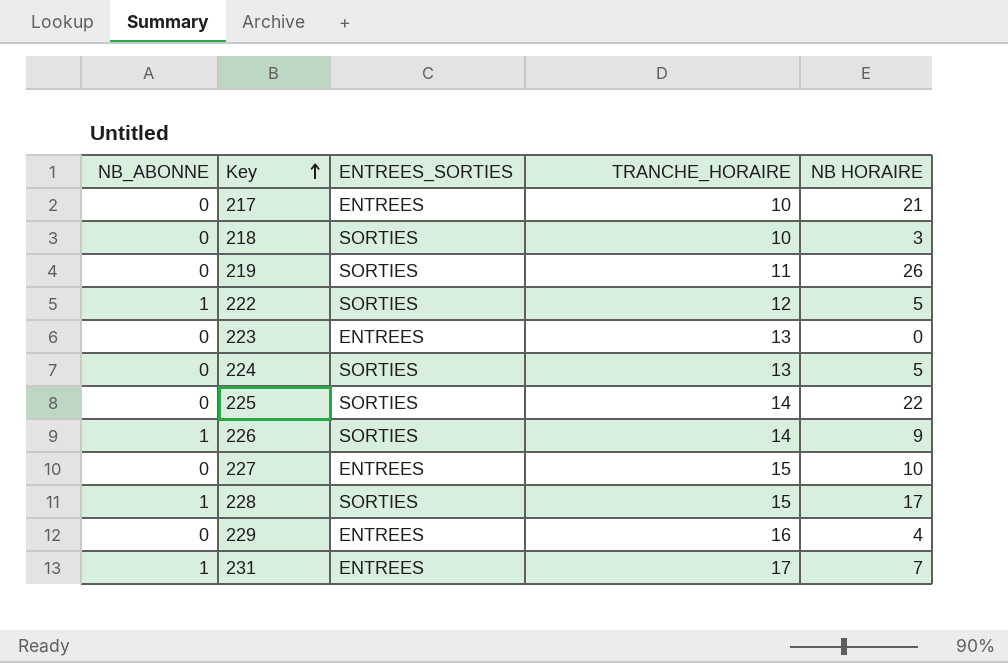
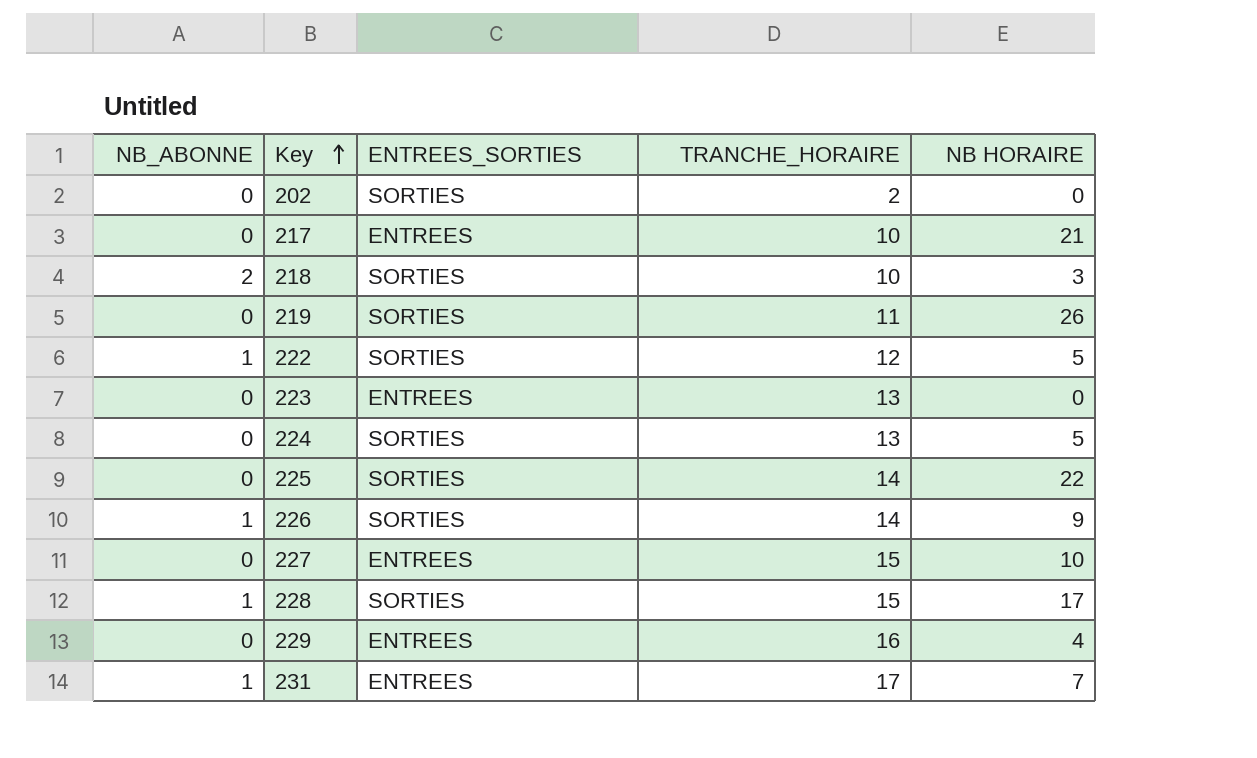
row 202: none -> 0 | SORTIES | 2 | 0
218 | NB_ABONNE: 0 -> 2

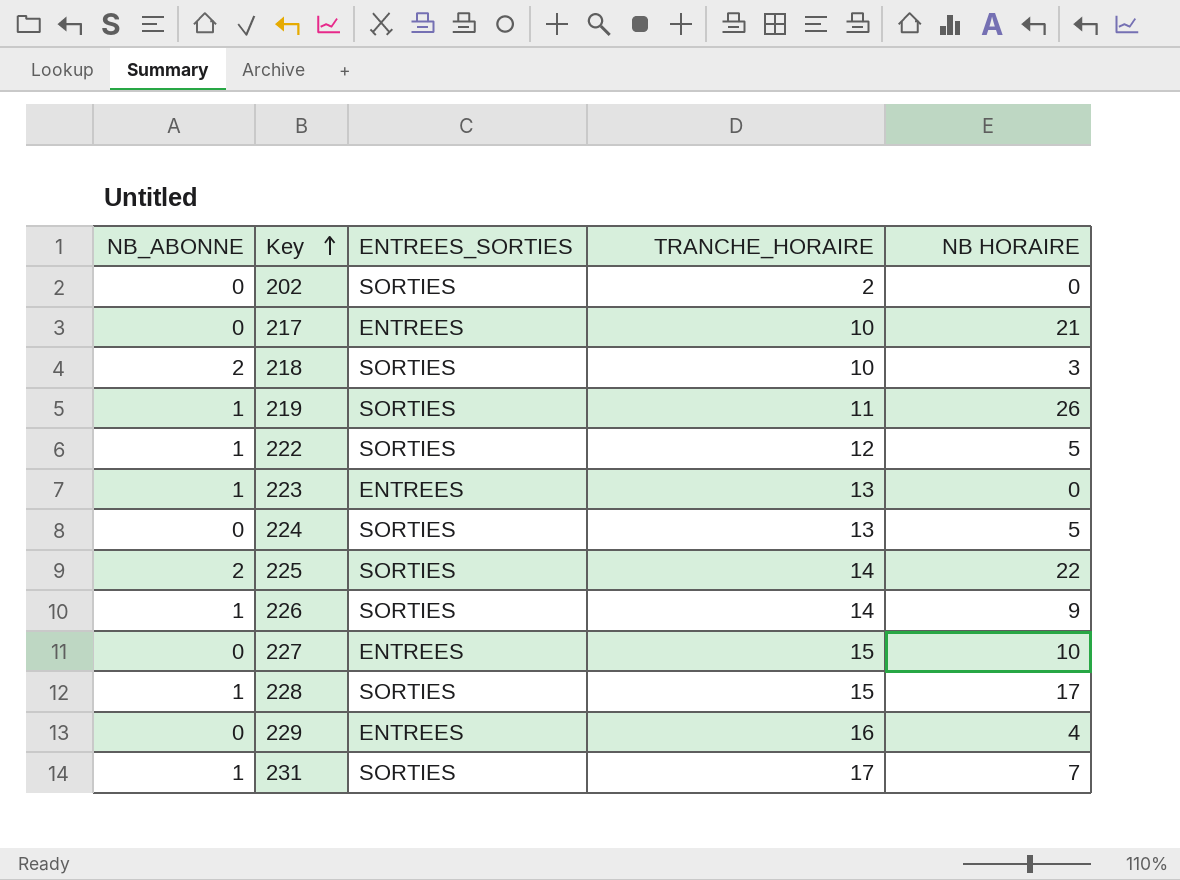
219 | NB_ABONNE: 0 -> 1
223 | NB_ABONNE: 0 -> 1
225 | NB_ABONNE: 0 -> 2
231 | ENTREES_SORTIES: ENTREES -> SORTIES

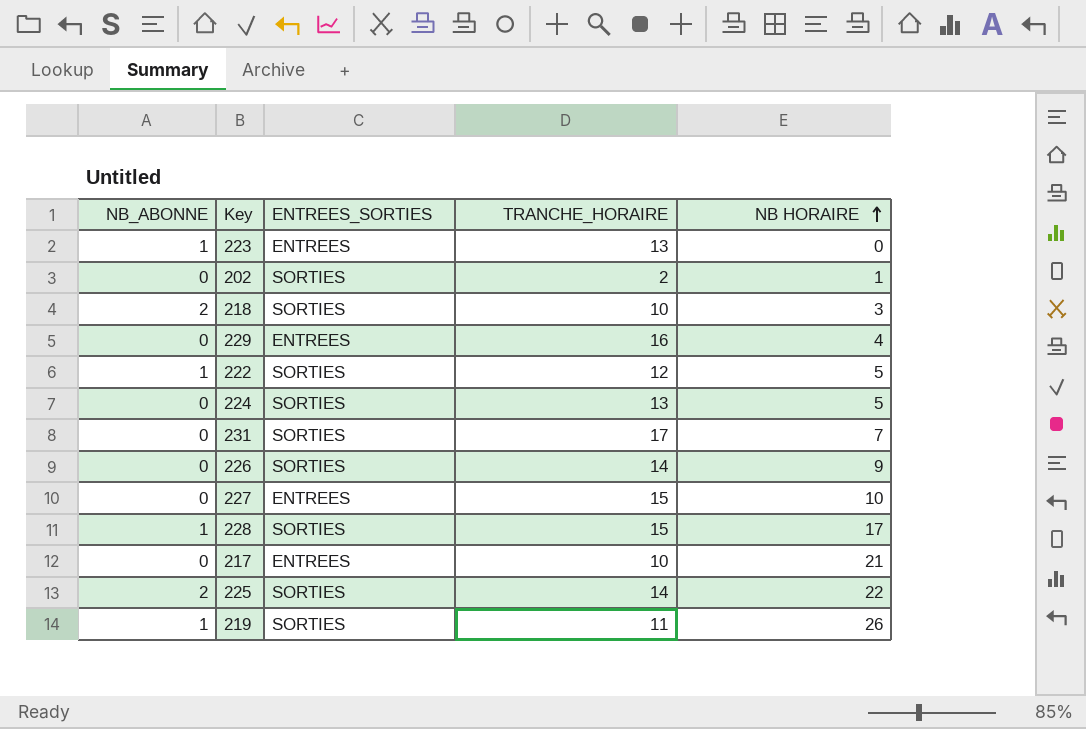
row order: Key ascending -> NB HORAIRE ascending
202 | NB HORAIRE: 0 -> 1
231 | NB_ABONNE: 1 -> 0
226 | NB_ABONNE: 1 -> 0

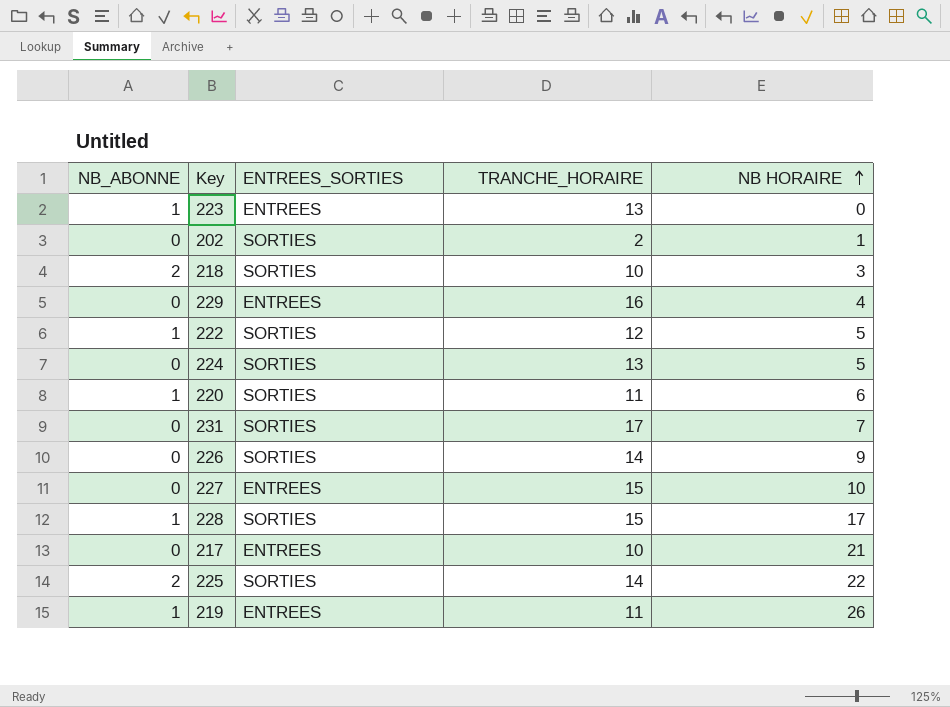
row 220: none -> 1 | SORTIES | 11 | 6
219 | ENTREES_SORTIES: SORTIES -> ENTREES

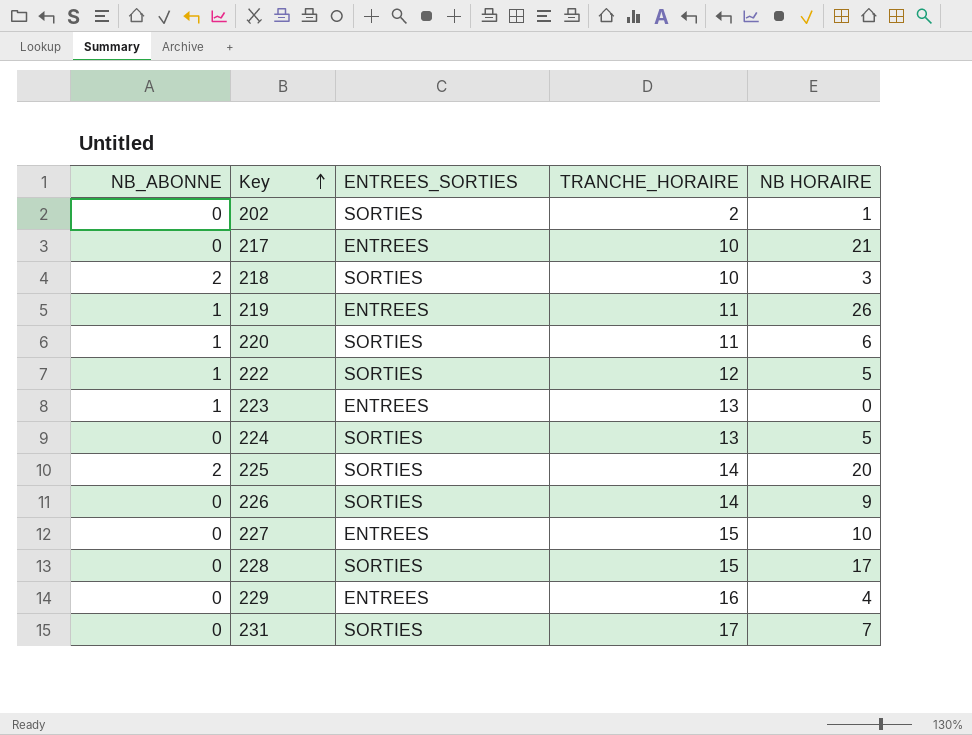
row order: NB HORAIRE ascending -> Key ascending
225 | NB HORAIRE: 22 -> 20
228 | NB_ABONNE: 1 -> 0

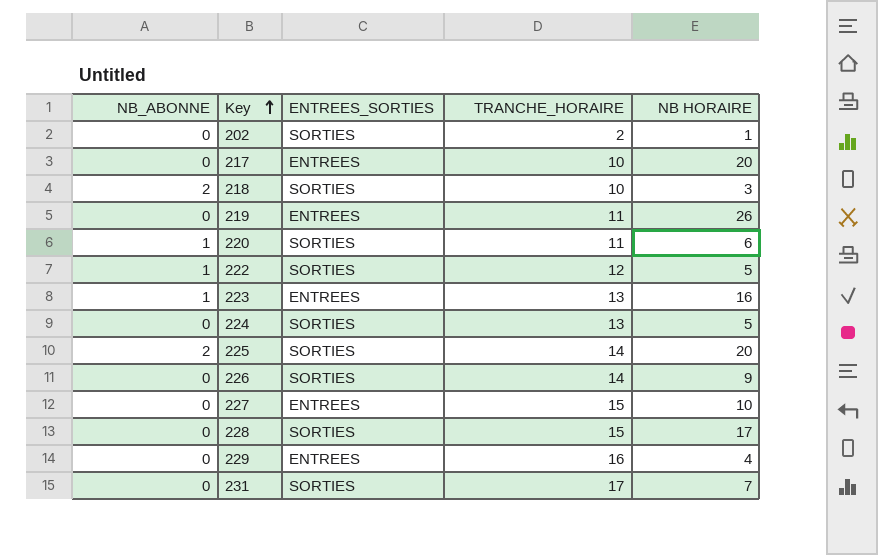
217 | NB HORAIRE: 21 -> 20
219 | NB_ABONNE: 1 -> 0
223 | NB HORAIRE: 0 -> 16

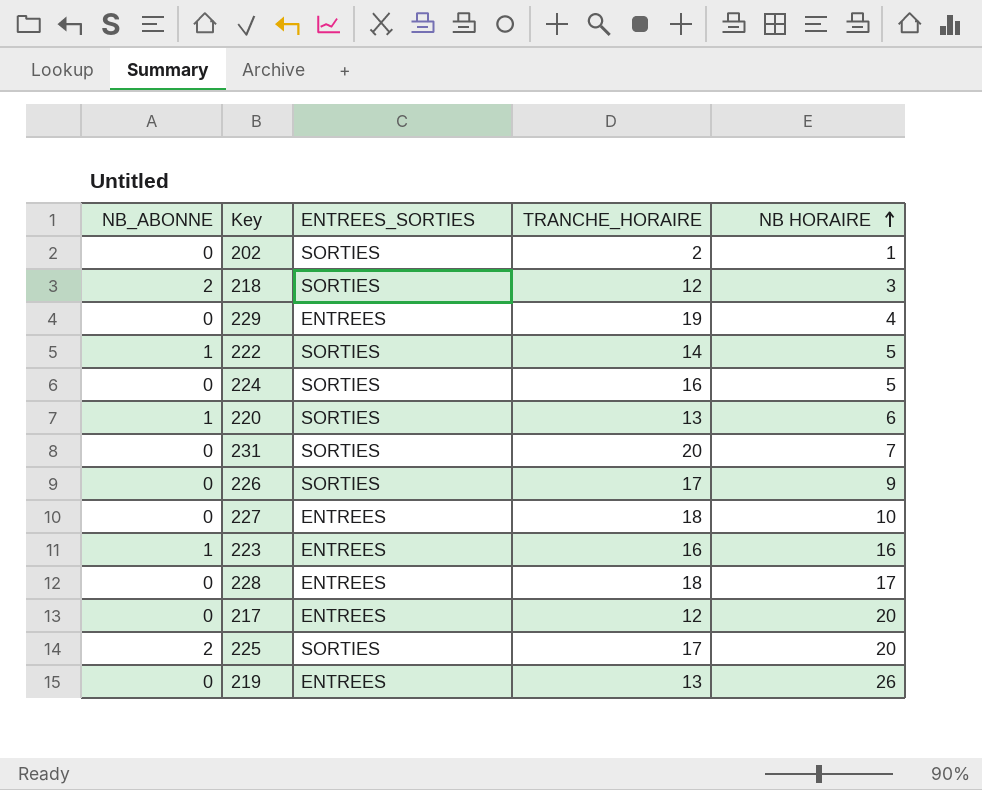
row order: Key ascending -> NB HORAIRE ascending
218 | TRANCHE_HORAIRE: 10 -> 12
229 | TRANCHE_HORAIRE: 16 -> 19
222 | TRANCHE_HORAIRE: 12 -> 14
224 | TRANCHE_HORAIRE: 13 -> 16
220 | TRANCHE_HORAIRE: 11 -> 13
231 | TRANCHE_HORAIRE: 17 -> 20
226 | TRANCHE_HORAIRE: 14 -> 17
227 | TRANCHE_HORAIRE: 15 -> 18
223 | TRANCHE_HORAIRE: 13 -> 16
228 | ENTREES_SORTIES: SORTIES -> ENTREES
228 | TRANCHE_HORAIRE: 15 -> 18
217 | TRANCHE_HORAIRE: 10 -> 12
225 | TRANCHE_HORAIRE: 14 -> 17
219 | TRANCHE_HORAIRE: 11 -> 13

